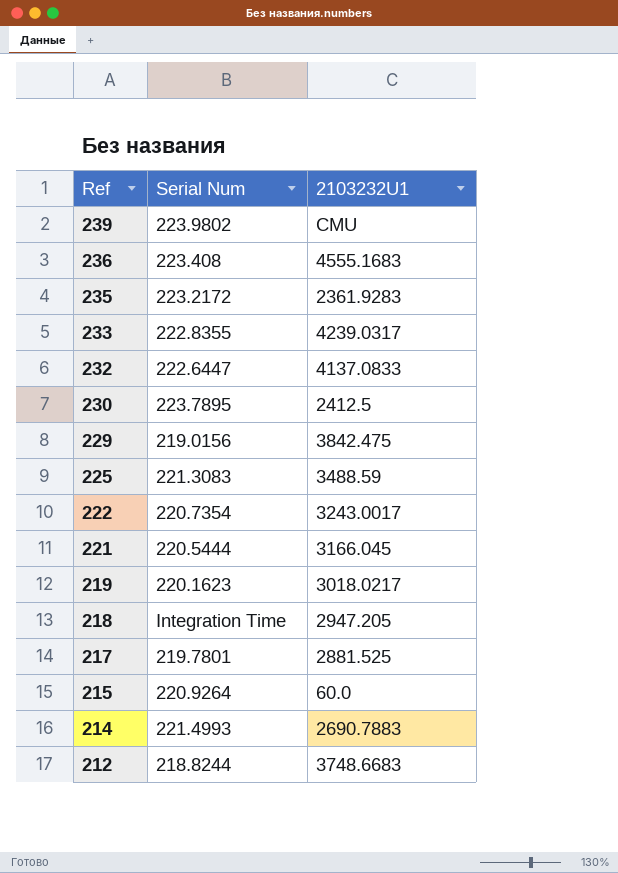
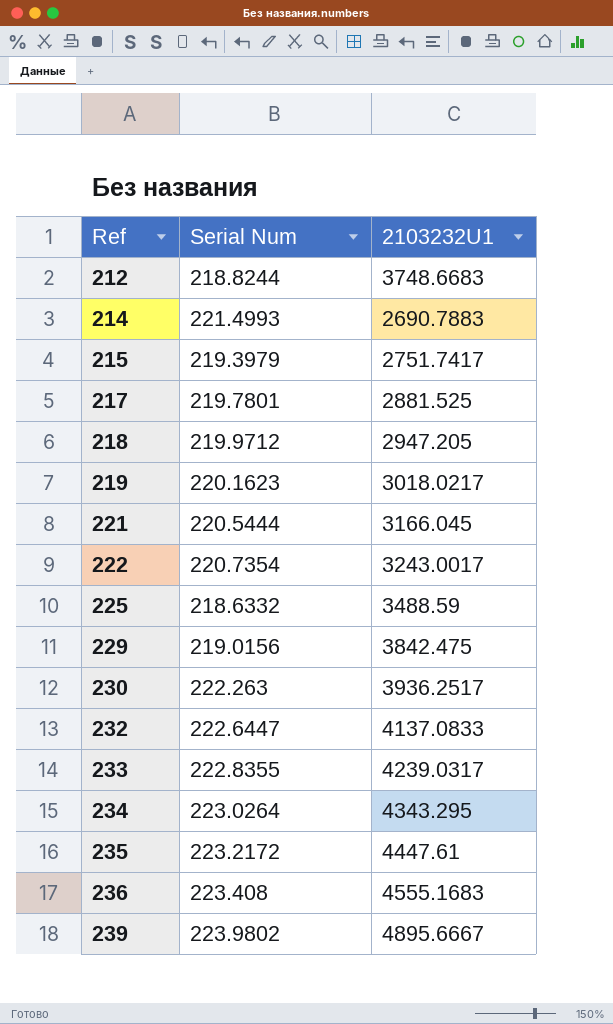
row order: Ref descending -> Ref ascending
215 | Serial Num: 220.9264 -> 219.3979
215 | 2103232U1: 60.0 -> 2751.7417
218 | Serial Num: Integration Time -> 219.9712
225 | Serial Num: 221.3083 -> 218.6332
230 | Serial Num: 223.7895 -> 222.263
230 | 2103232U1: 2412.5 -> 3936.2517
row 234: none -> 223.0264 | 4343.295
235 | 2103232U1: 2361.9283 -> 4447.61
239 | 2103232U1: CMU -> 4895.6667

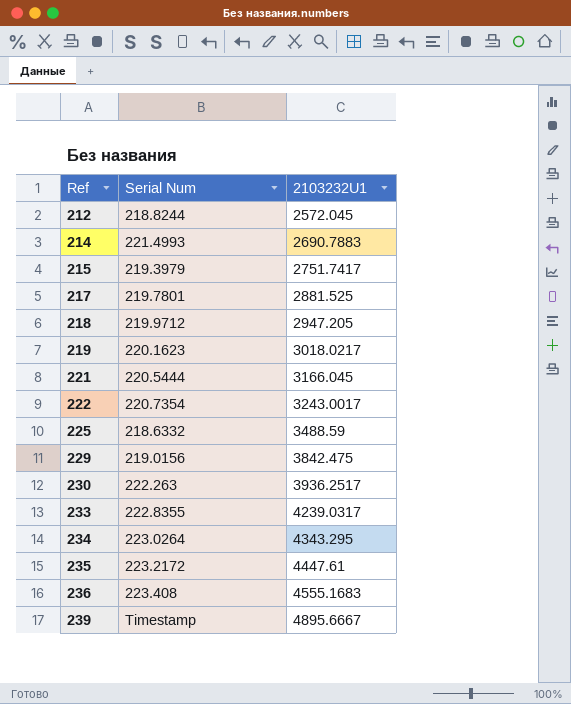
row 232: 222.6447 | 4137.0833 -> none
212 | 2103232U1: 3748.6683 -> 2572.045
239 | Serial Num: 223.9802 -> Timestamp

